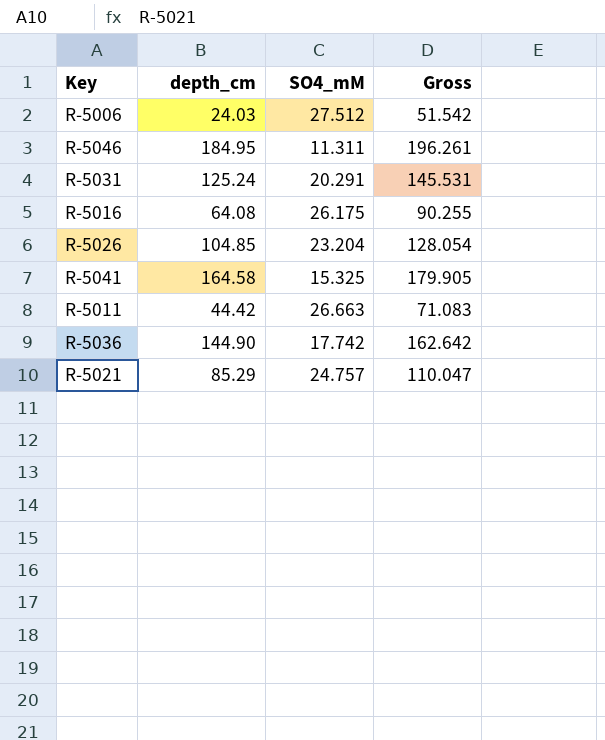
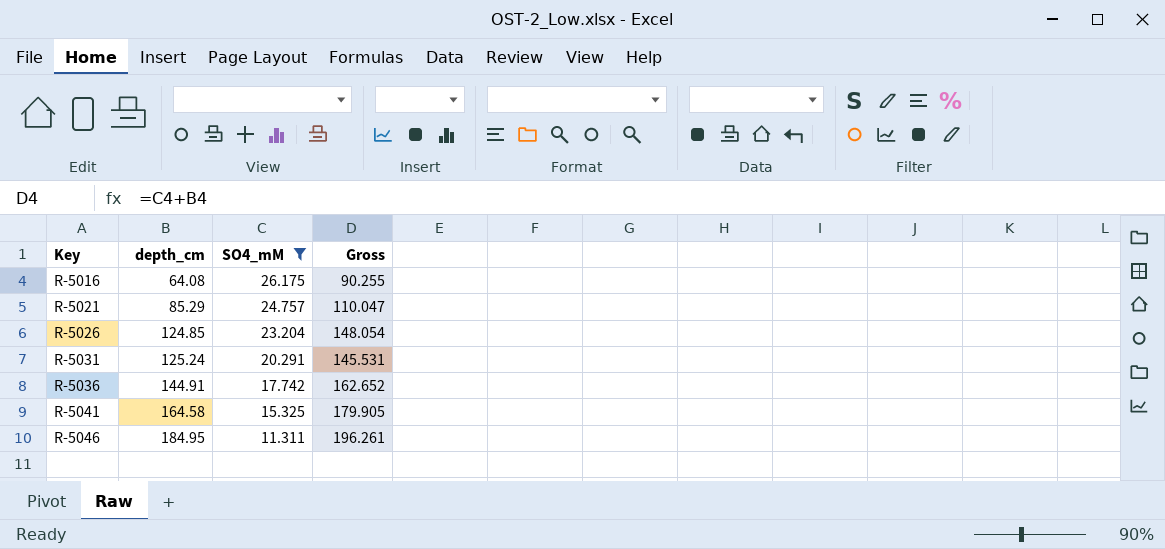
filter: none -> SO4_mM <= 26.175
row order: none -> Key ascending
R-5026 | depth_cm: 104.85 -> 124.85
R-5026 | Gross: 128.054 -> 148.054
R-5036 | depth_cm: 144.90 -> 144.91
R-5036 | Gross: 162.642 -> 162.652

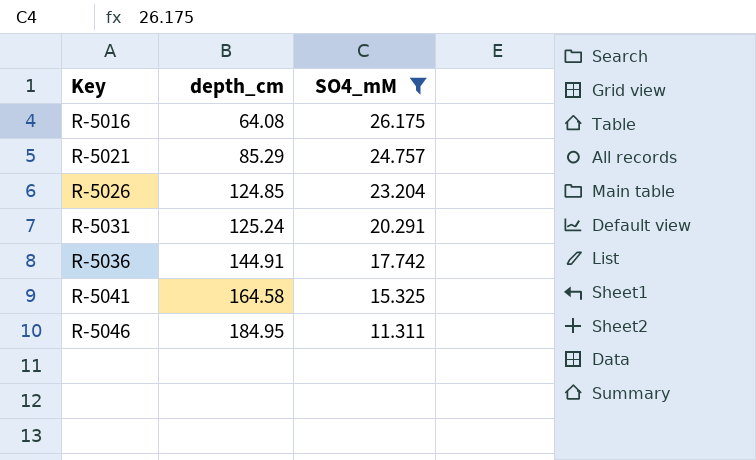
column Gross | formula: [depth_cm] + [SO4_mM] -> none

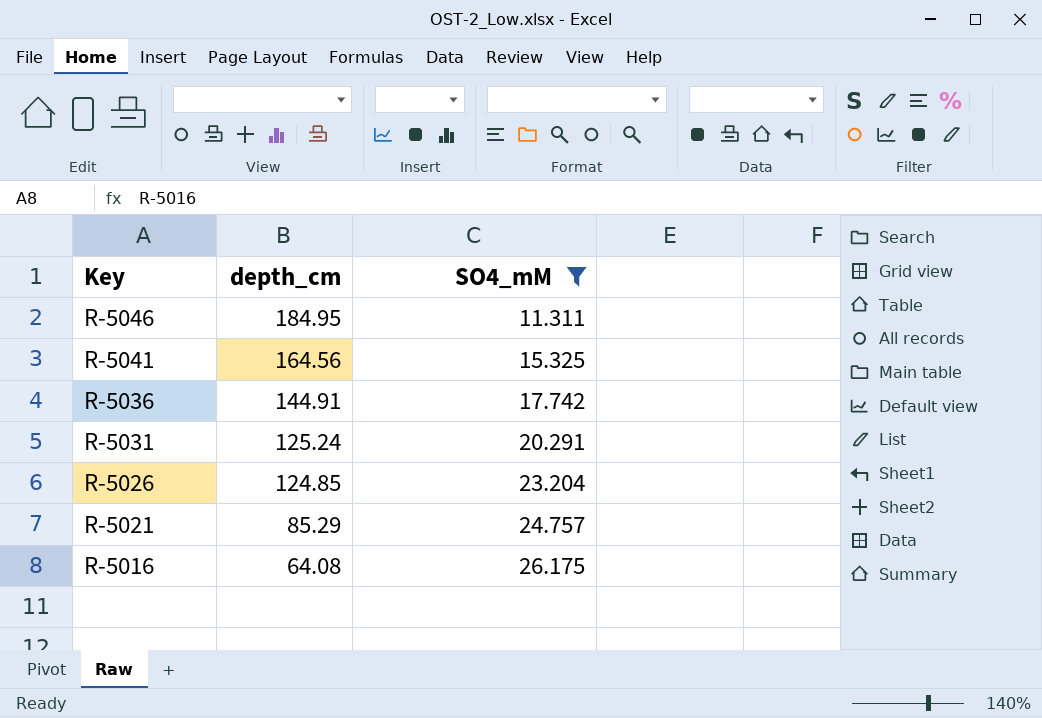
row order: Key ascending -> Key descending
R-5041 | depth_cm: 164.58 -> 164.56

